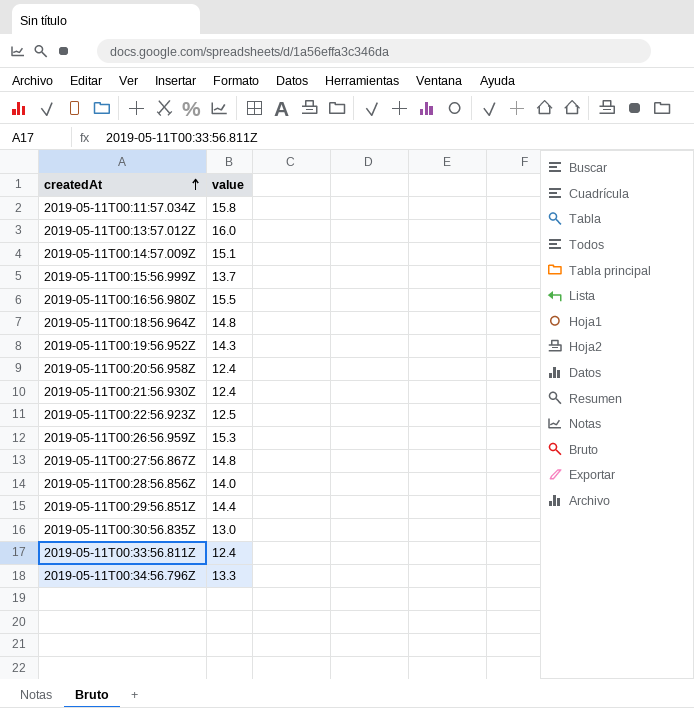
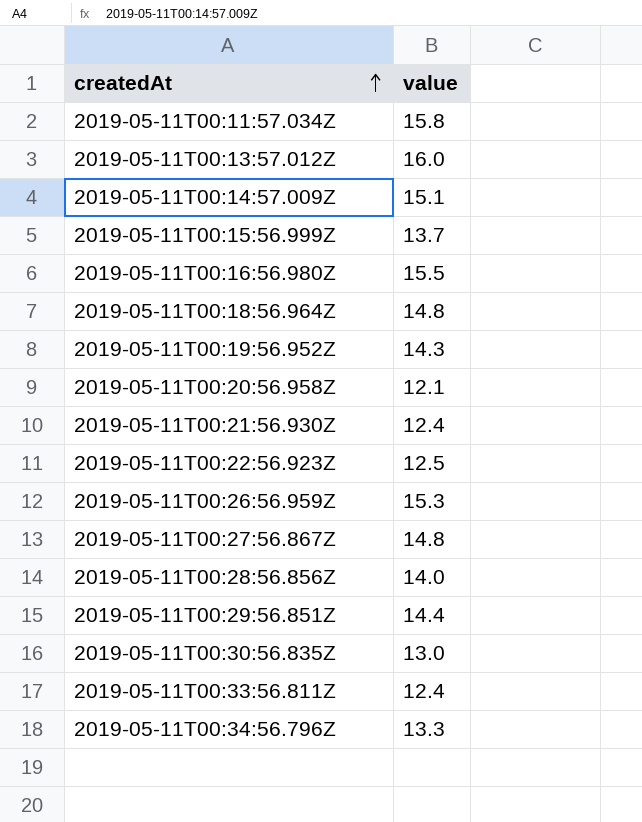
2019-05-11T00:20:56.958Z | value: 12.4 -> 12.1

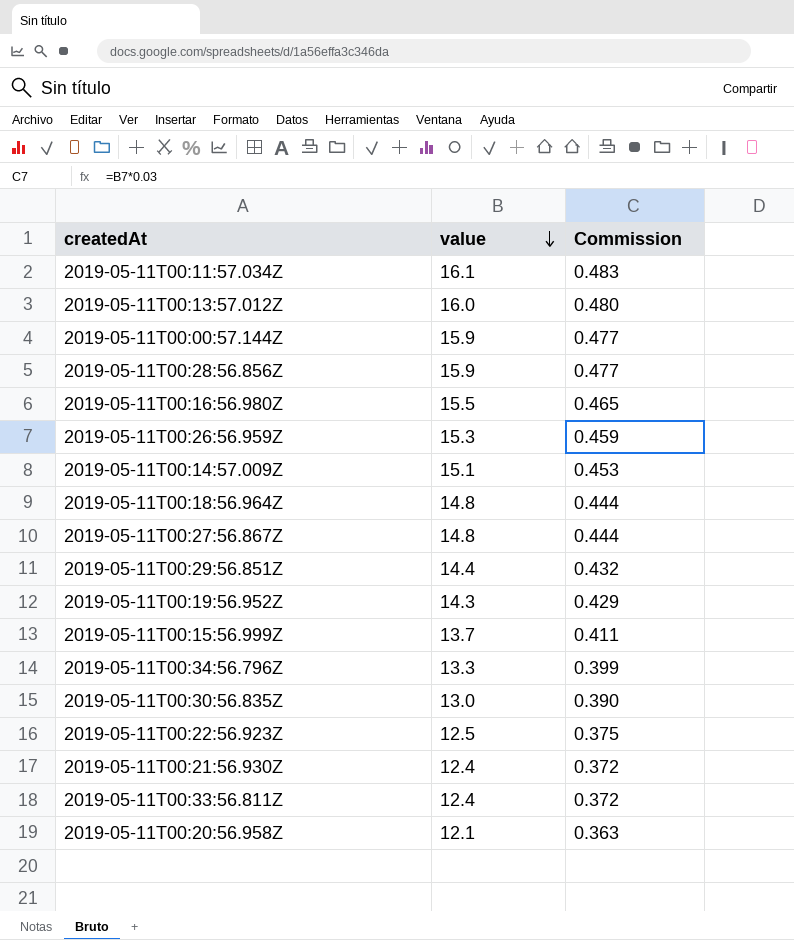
row order: createdAt ascending -> value descending
column Commission | formula: none -> [value] * 0.03
2019-05-11T00:11:57.034Z | value: 15.8 -> 16.1
row 2019-05-11T00:00:57.144Z: none -> 15.9 | 0.477
2019-05-11T00:28:56.856Z | value: 14.0 -> 15.9

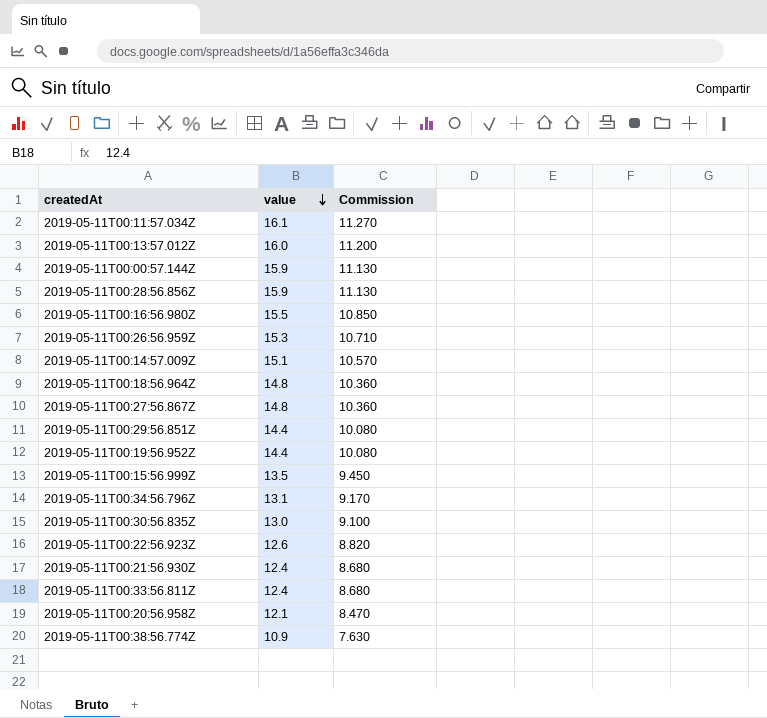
column Commission | formula: [value] * 0.03 -> [value] * 0.7
2019-05-11T00:19:56.952Z | value: 14.3 -> 14.4
2019-05-11T00:15:56.999Z | value: 13.7 -> 13.5
2019-05-11T00:34:56.796Z | value: 13.3 -> 13.1
2019-05-11T00:22:56.923Z | value: 12.5 -> 12.6
row 2019-05-11T00:38:56.774Z: none -> 10.9 | 7.630

